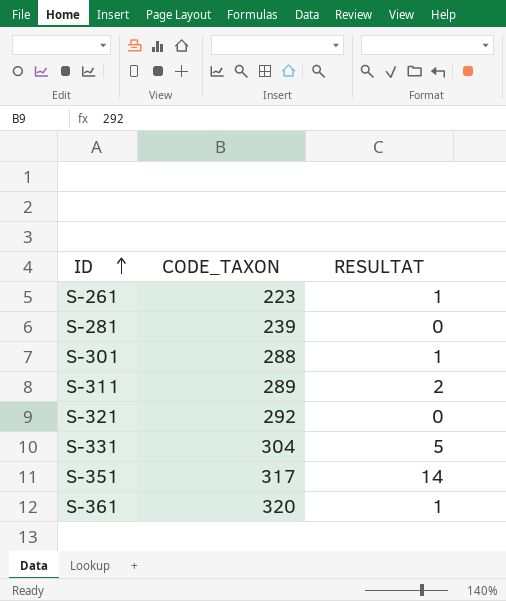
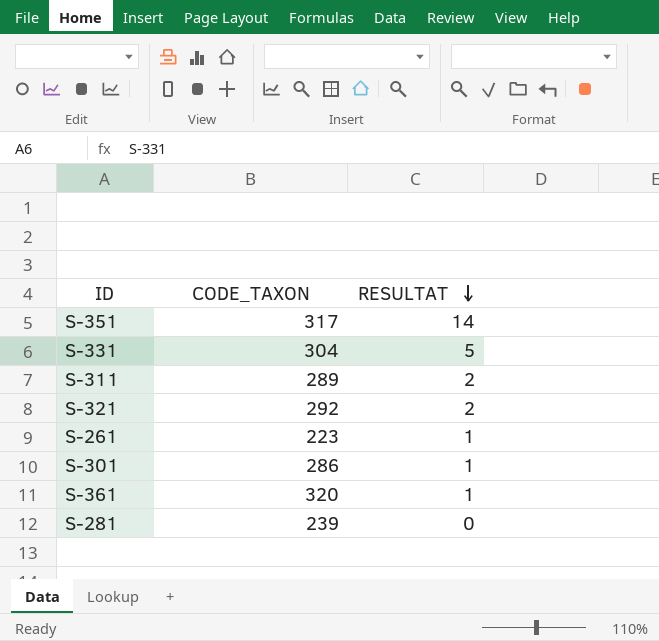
row order: ID ascending -> RESULTAT descending
S-321 | RESULTAT: 0 -> 2
S-301 | CODE_TAXON: 288 -> 286

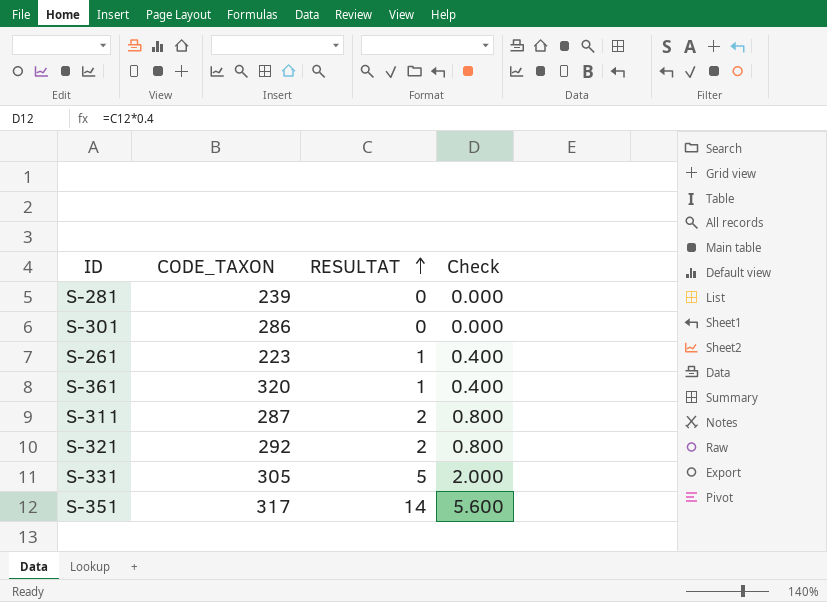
row order: RESULTAT descending -> RESULTAT ascending
column Check | formula: none -> [RESULTAT] * 0.4
S-301 | RESULTAT: 1 -> 0
S-311 | CODE_TAXON: 289 -> 287
S-331 | CODE_TAXON: 304 -> 305

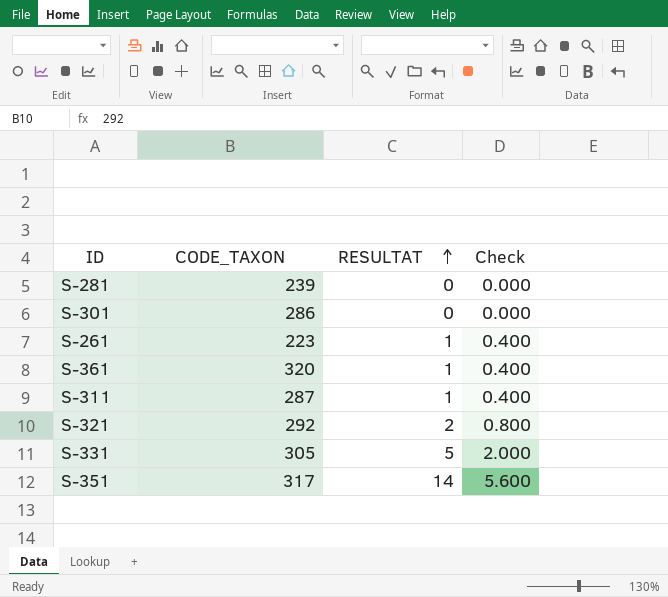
S-311 | RESULTAT: 2 -> 1
S-311 | Check: 0.800 -> 0.400

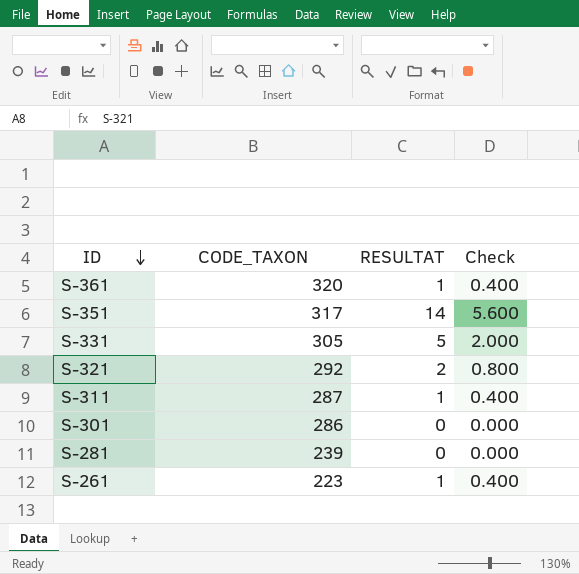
row order: RESULTAT ascending -> ID descending

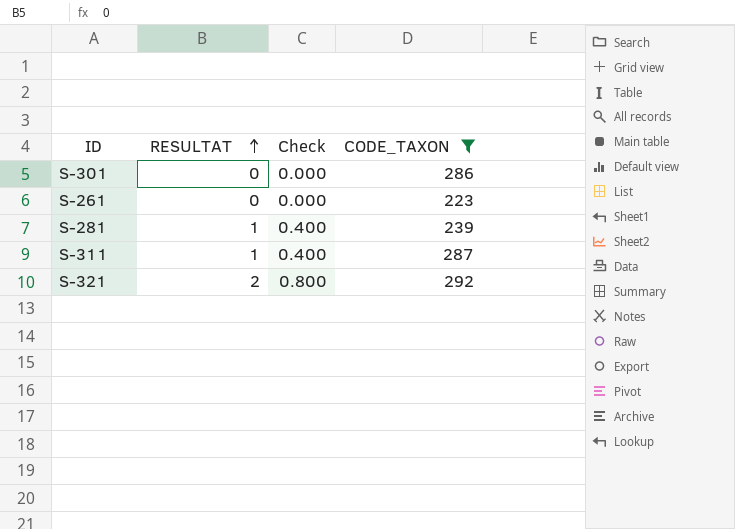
filter: none -> CODE_TAXON <= 292
row order: ID descending -> RESULTAT ascending
column CODE_TAXON | position: 2 -> 4
S-261 | RESULTAT: 1 -> 0
S-261 | Check: 0.400 -> 0.000
S-281 | RESULTAT: 0 -> 1
S-281 | Check: 0.000 -> 0.400

